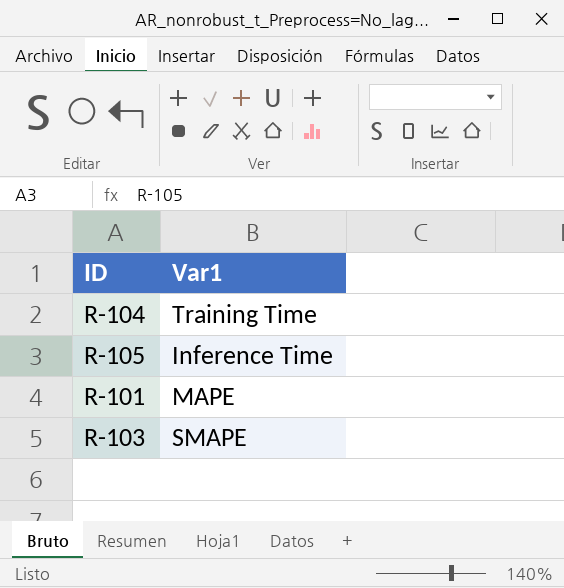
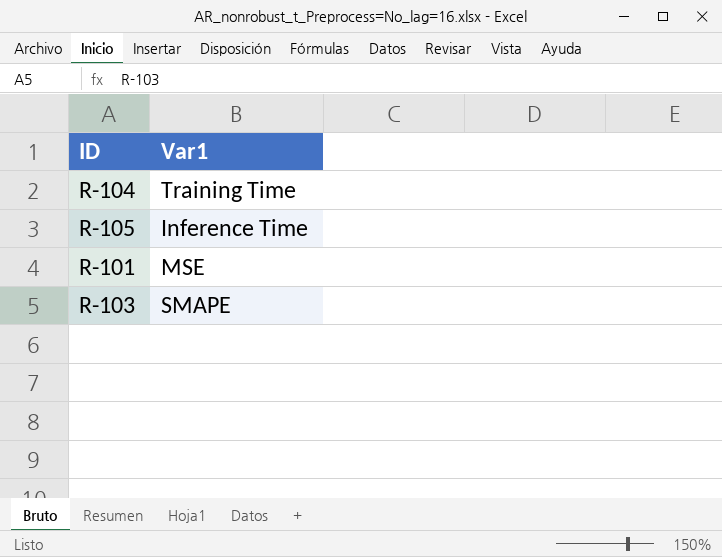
R-101 | Var1: MAPE -> MSE

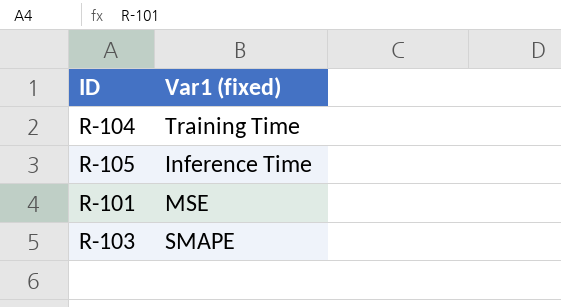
column name: Var1 -> Var1 (fixed)

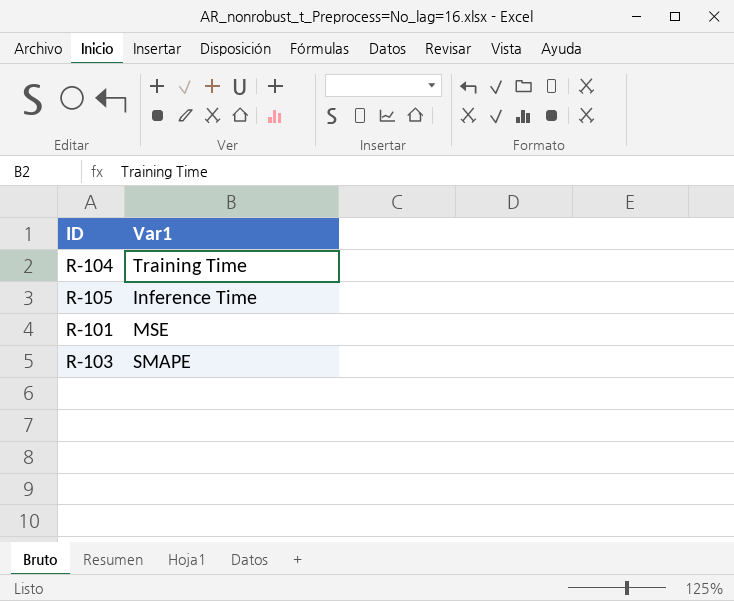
column name: Var1 (fixed) -> Var1

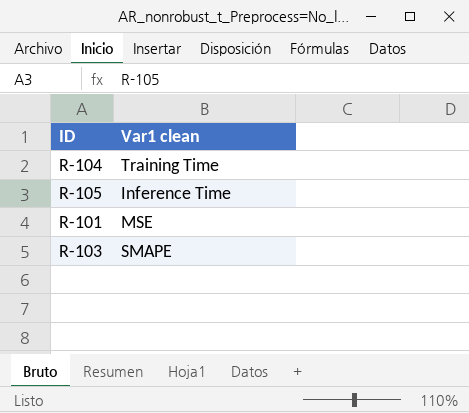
column name: Var1 -> Var1 clean

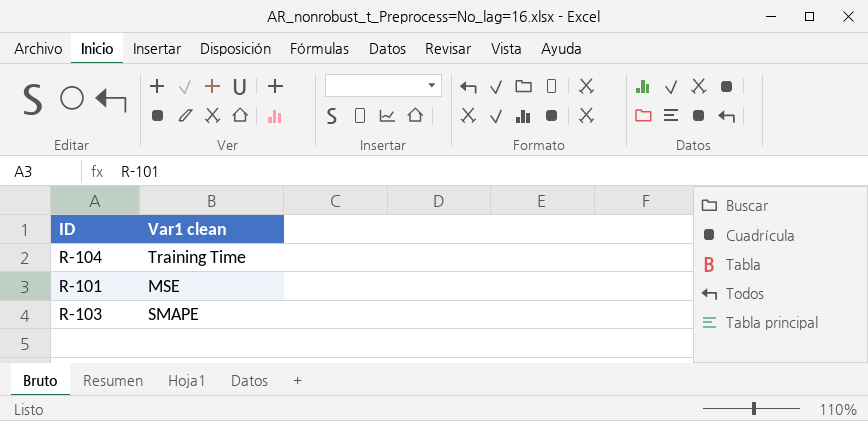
row R-105: Inference Time -> none

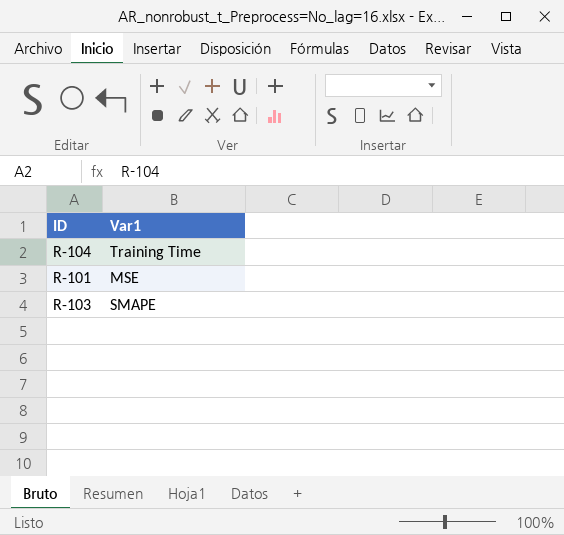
column name: Var1 clean -> Var1

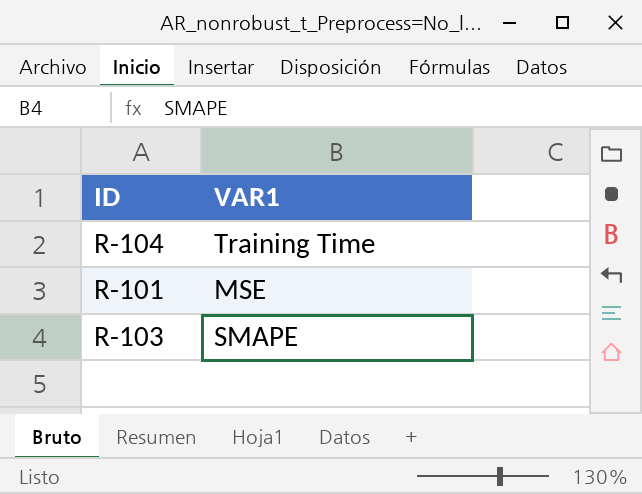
column name: Var1 -> VAR1

